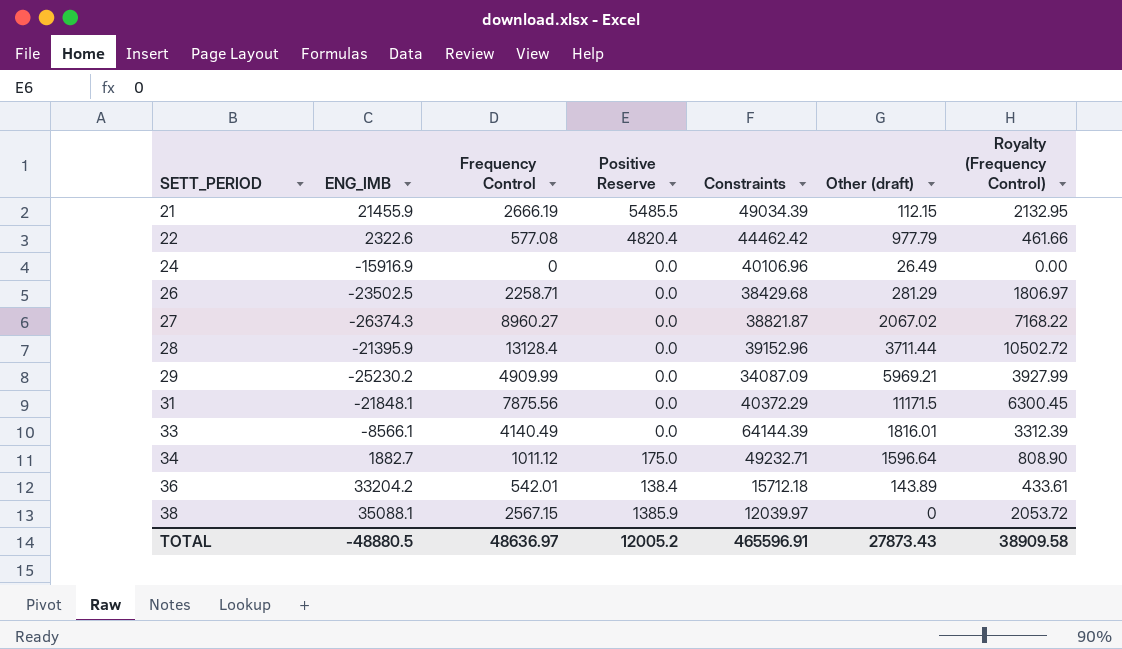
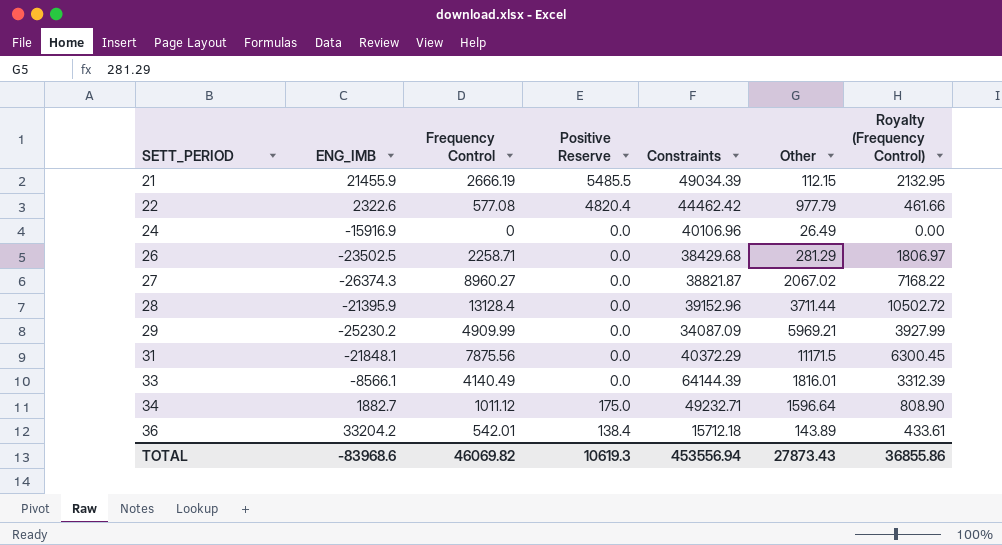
column name: Other (draft) -> Other
row 38: 35088.1 | 2567.15 | 1385.9 | 12039.97 | 0 | 2053.72 -> none
TOTAL | ENG_IMB: -48880.5 -> -83968.6
TOTAL | Frequency Control: 48636.97 -> 46069.82
TOTAL | Positive Reserve: 12005.2 -> 10619.3
TOTAL | Constraints: 465596.91 -> 453556.94
TOTAL | Royalty (Frequency Control): 38909.58 -> 36855.86

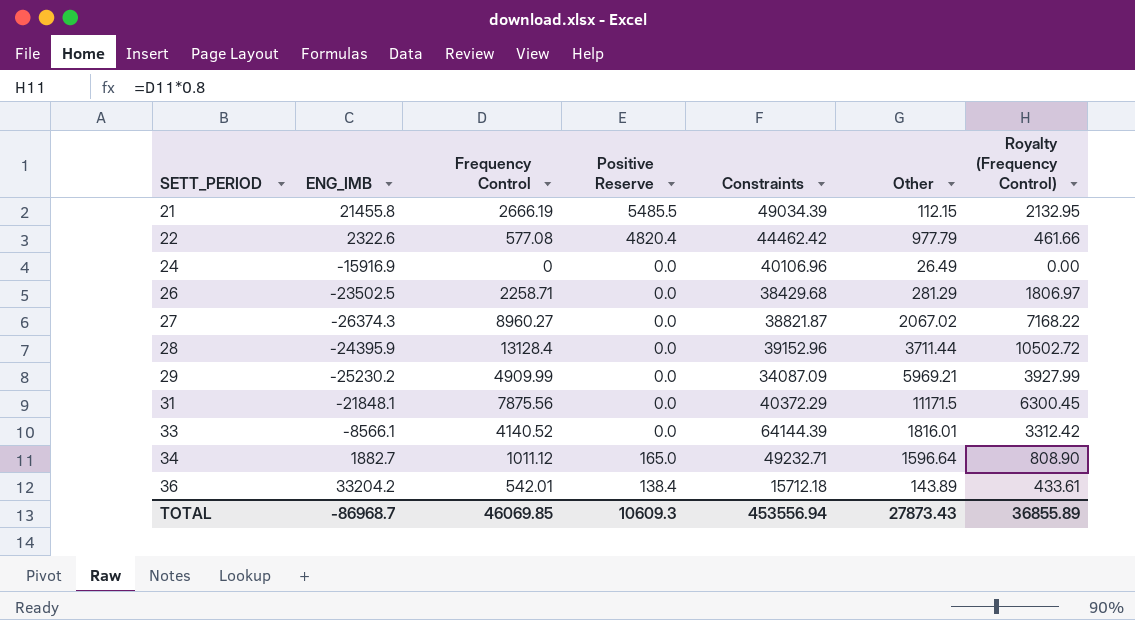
21 | ENG_IMB: 21455.9 -> 21455.8
28 | ENG_IMB: -21395.9 -> -24395.9
33 | Frequency Control: 4140.49 -> 4140.52
33 | Royalty (Frequency Control): 3312.39 -> 3312.42
34 | Positive Reserve: 175.0 -> 165.0
TOTAL | ENG_IMB: -83968.6 -> -86968.7
TOTAL | Frequency Control: 46069.82 -> 46069.85
TOTAL | Positive Reserve: 10619.3 -> 10609.3
TOTAL | Royalty (Frequency Control): 36855.86 -> 36855.89

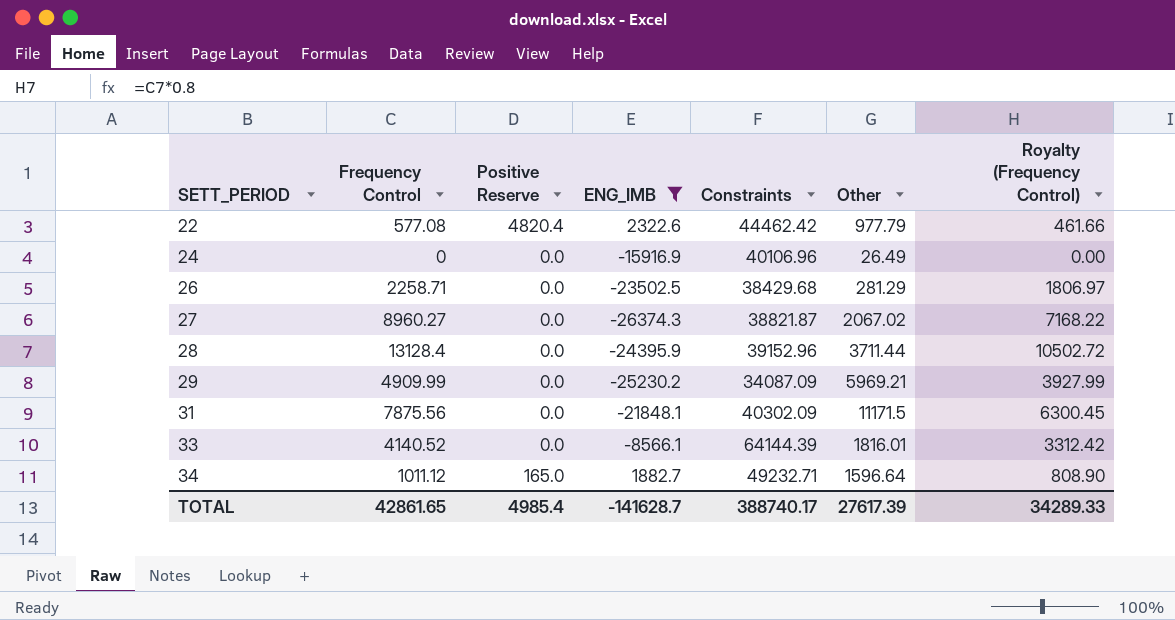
filter: none -> ENG_IMB <= 2322.6
column ENG_IMB | position: 2 -> 4
31 | Constraints: 40372.29 -> 40302.09
TOTAL | Frequency Control: 46069.85 -> 42861.65
TOTAL | Positive Reserve: 10609.3 -> 4985.4
TOTAL | ENG_IMB: -86968.7 -> -141628.7
TOTAL | Constraints: 453556.94 -> 388740.17
TOTAL | Other: 27873.43 -> 27617.39
TOTAL | Royalty (Frequency Control): 36855.89 -> 34289.33

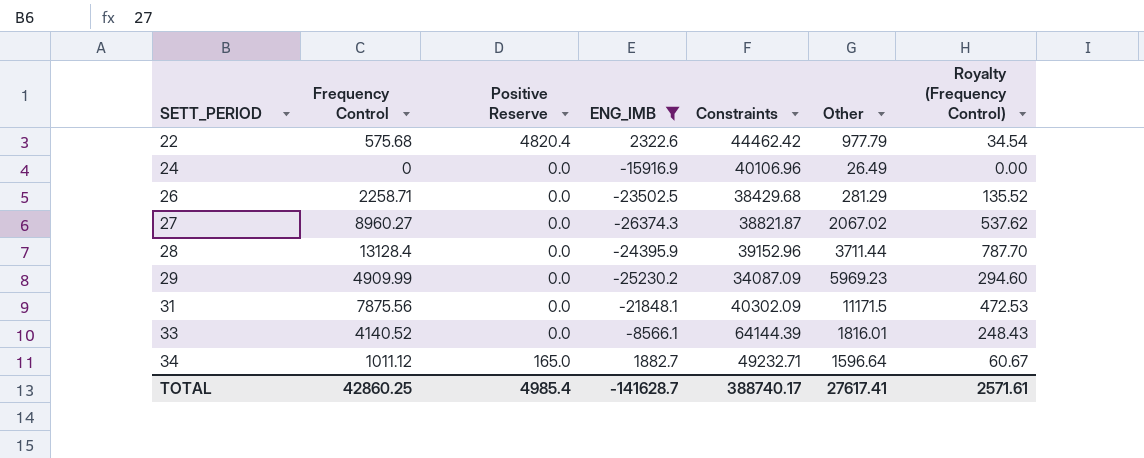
column Royalty (Frequency Control) | formula: [Frequency Control] * 0.8 -> [Frequency Control] * 0.06
22 | Frequency Control: 577.08 -> 575.68
29 | Other: 5969.21 -> 5969.23
TOTAL | Frequency Control: 42861.65 -> 42860.25
TOTAL | Other: 27617.39 -> 27617.41
TOTAL | Royalty (Frequency Control): 34289.33 -> 2571.61

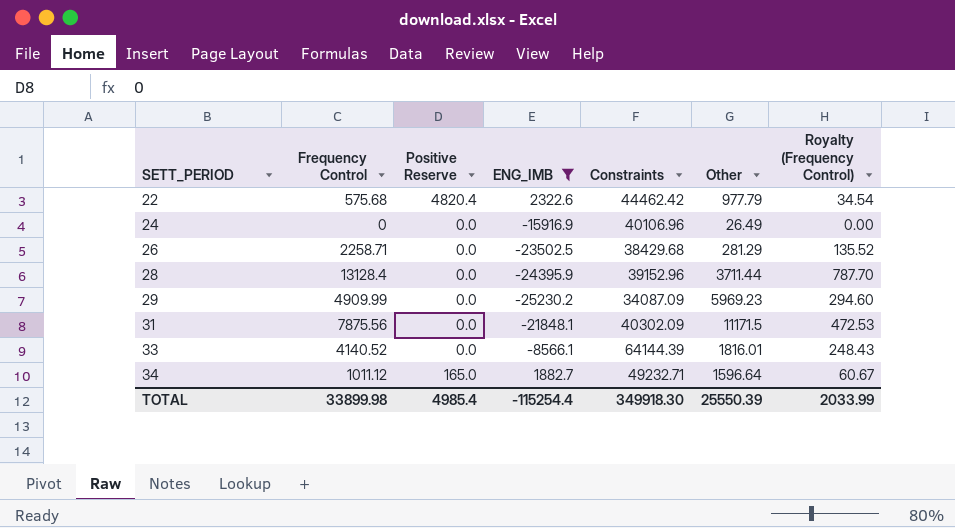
row 27: 8960.27 | 0.0 | -26374.3 | 38821.87 | 2067.02 | 537.62 -> none
TOTAL | Frequency Control: 42860.25 -> 33899.98
TOTAL | ENG_IMB: -141628.7 -> -115254.4
TOTAL | Constraints: 388740.17 -> 349918.30
TOTAL | Other: 27617.41 -> 25550.39
TOTAL | Royalty (Frequency Control): 2571.61 -> 2033.99

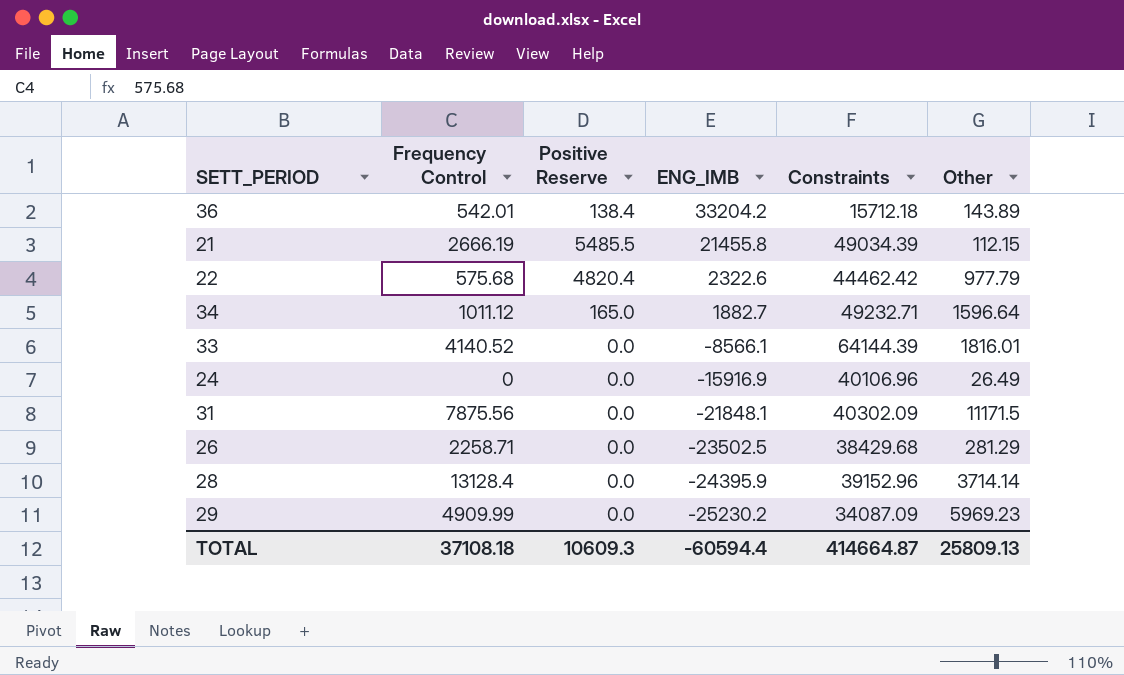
filter: ENG_IMB <= 2322.6 -> none
row order: SETT_PERIOD ascending -> ENG_IMB descending
column Royalty (Frequency Control) | formula: [Frequency Control] * 0.06 -> none
28 | Other: 3711.44 -> 3714.14
TOTAL | Frequency Control: 33899.98 -> 37108.18
TOTAL | Positive Reserve: 4985.4 -> 10609.3
TOTAL | ENG_IMB: -115254.4 -> -60594.4
TOTAL | Constraints: 349918.30 -> 414664.87
TOTAL | Other: 25550.39 -> 25809.13

